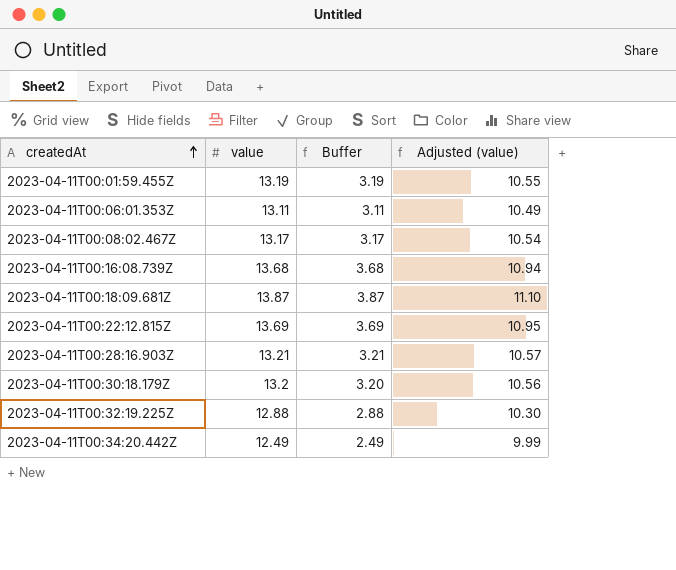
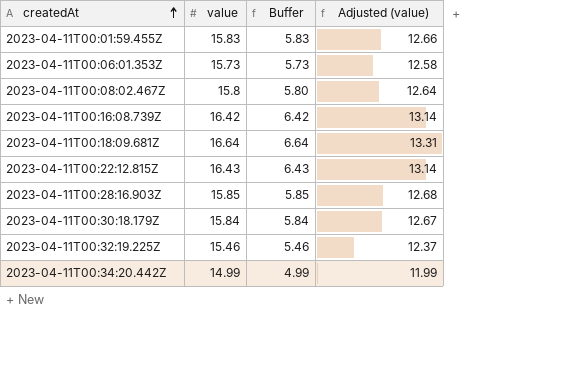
2023-04-11T00:01:59.455Z | value: 13.19 -> 15.83
2023-04-11T00:01:59.455Z | Buffer: 3.19 -> 5.83
2023-04-11T00:01:59.455Z | Adjusted (value): 10.55 -> 12.66
2023-04-11T00:06:01.353Z | value: 13.11 -> 15.73
2023-04-11T00:06:01.353Z | Buffer: 3.11 -> 5.73
2023-04-11T00:06:01.353Z | Adjusted (value): 10.49 -> 12.58
2023-04-11T00:08:02.467Z | value: 13.17 -> 15.8
2023-04-11T00:08:02.467Z | Buffer: 3.17 -> 5.80
2023-04-11T00:08:02.467Z | Adjusted (value): 10.54 -> 12.64
2023-04-11T00:16:08.739Z | value: 13.68 -> 16.42
2023-04-11T00:16:08.739Z | Buffer: 3.68 -> 6.42
2023-04-11T00:16:08.739Z | Adjusted (value): 10.94 -> 13.14
2023-04-11T00:18:09.681Z | value: 13.87 -> 16.64
2023-04-11T00:18:09.681Z | Buffer: 3.87 -> 6.64
2023-04-11T00:18:09.681Z | Adjusted (value): 11.10 -> 13.31
2023-04-11T00:22:12.815Z | value: 13.69 -> 16.43
2023-04-11T00:22:12.815Z | Buffer: 3.69 -> 6.43
2023-04-11T00:22:12.815Z | Adjusted (value): 10.95 -> 13.14
2023-04-11T00:28:16.903Z | value: 13.21 -> 15.85
2023-04-11T00:28:16.903Z | Buffer: 3.21 -> 5.85
2023-04-11T00:28:16.903Z | Adjusted (value): 10.57 -> 12.68
2023-04-11T00:30:18.179Z | value: 13.2 -> 15.84
2023-04-11T00:30:18.179Z | Buffer: 3.20 -> 5.84
2023-04-11T00:30:18.179Z | Adjusted (value): 10.56 -> 12.67
2023-04-11T00:32:19.225Z | value: 12.88 -> 15.46
2023-04-11T00:32:19.225Z | Buffer: 2.88 -> 5.46
2023-04-11T00:32:19.225Z | Adjusted (value): 10.30 -> 12.37
2023-04-11T00:34:20.442Z | value: 12.49 -> 14.99
2023-04-11T00:34:20.442Z | Buffer: 2.49 -> 4.99
2023-04-11T00:34:20.442Z | Adjusted (value): 9.99 -> 11.99

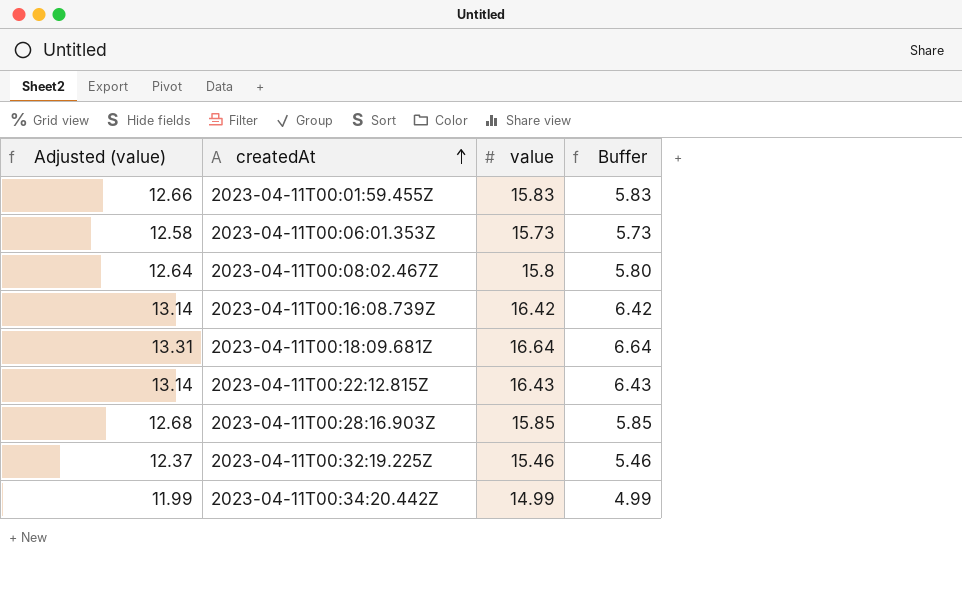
column Adjusted (value) | position: 4 -> 1
row 2023-04-11T00:30:18.179Z: 15.84 | 5.84 | 12.67 -> none

